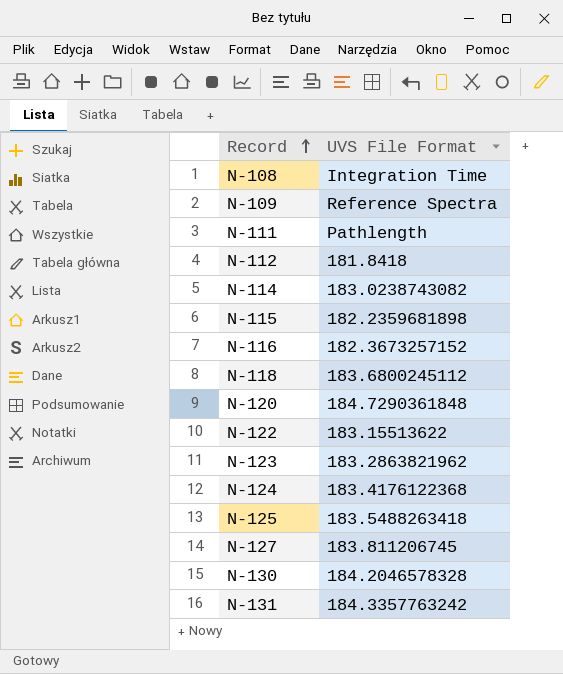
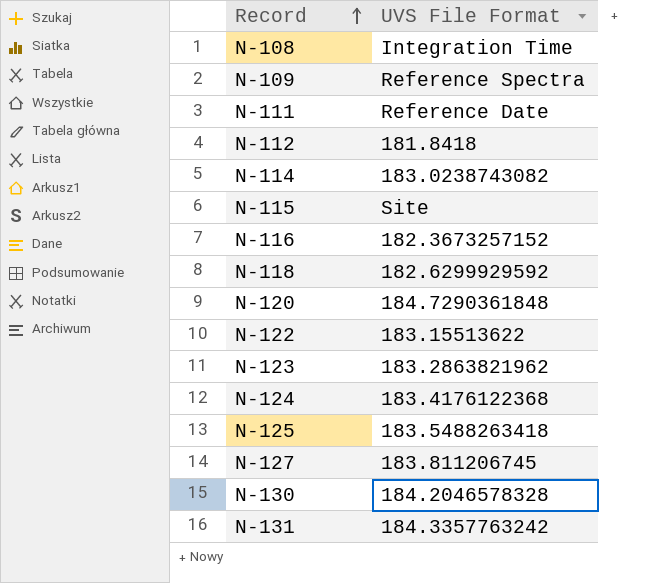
N-111 | UVS File Format: Pathlength -> Reference Date
N-115 | UVS File Format: 182.2359681898 -> Site
N-118 | UVS File Format: 183.6800245112 -> 182.6299929592

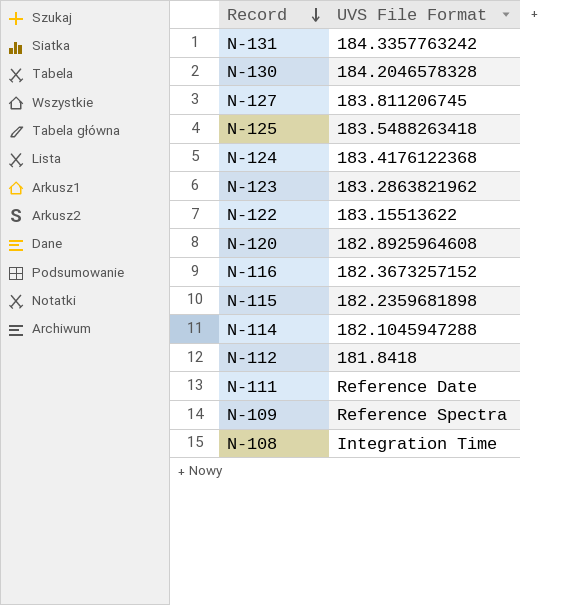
row order: Record ascending -> Record descending
row N-118: 182.6299929592 -> none
N-120 | UVS File Format: 184.7290361848 -> 182.8925964608
N-115 | UVS File Format: Site -> 182.2359681898
N-114 | UVS File Format: 183.0238743082 -> 182.1045947288

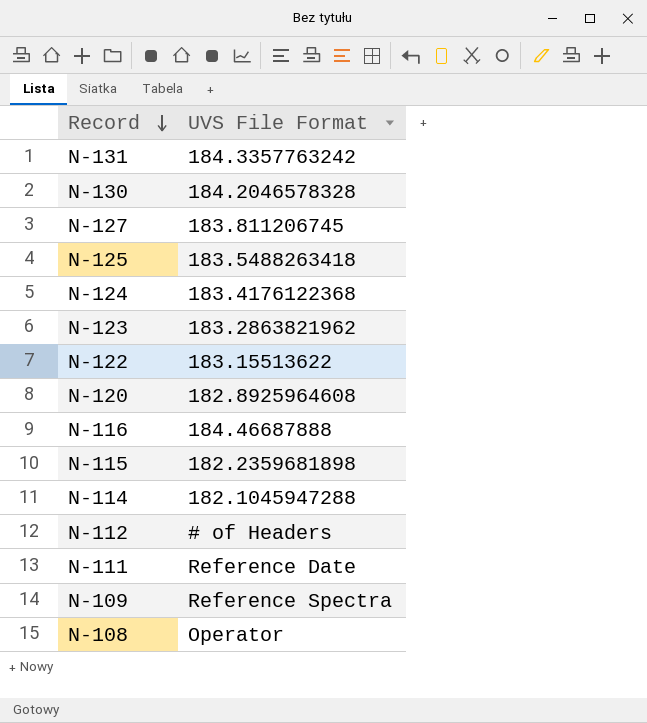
N-116 | UVS File Format: 182.3673257152 -> 184.46687888
N-112 | UVS File Format: 181.8418 -> # of Headers
N-108 | UVS File Format: Integration Time -> Operator

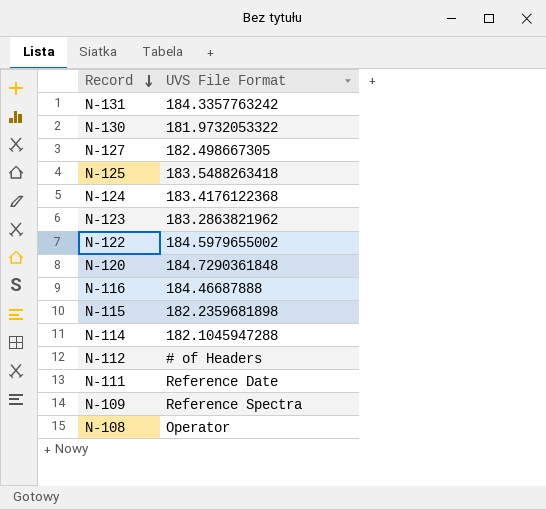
N-130 | UVS File Format: 184.2046578328 -> 181.9732053322
N-127 | UVS File Format: 183.811206745 -> 182.498667305
N-122 | UVS File Format: 183.15513622 -> 184.5979655002
N-120 | UVS File Format: 182.8925964608 -> 184.7290361848

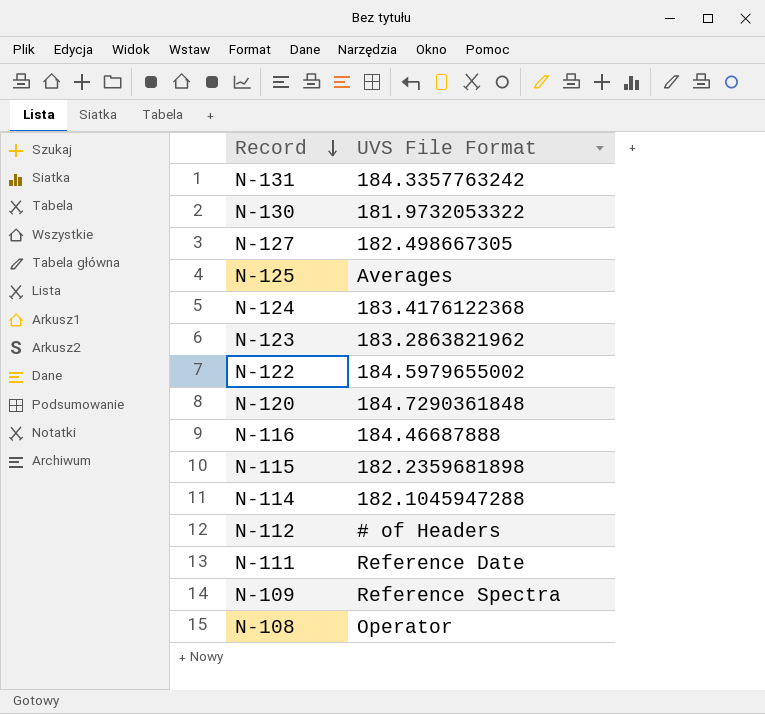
N-125 | UVS File Format: 183.5488263418 -> Averages

